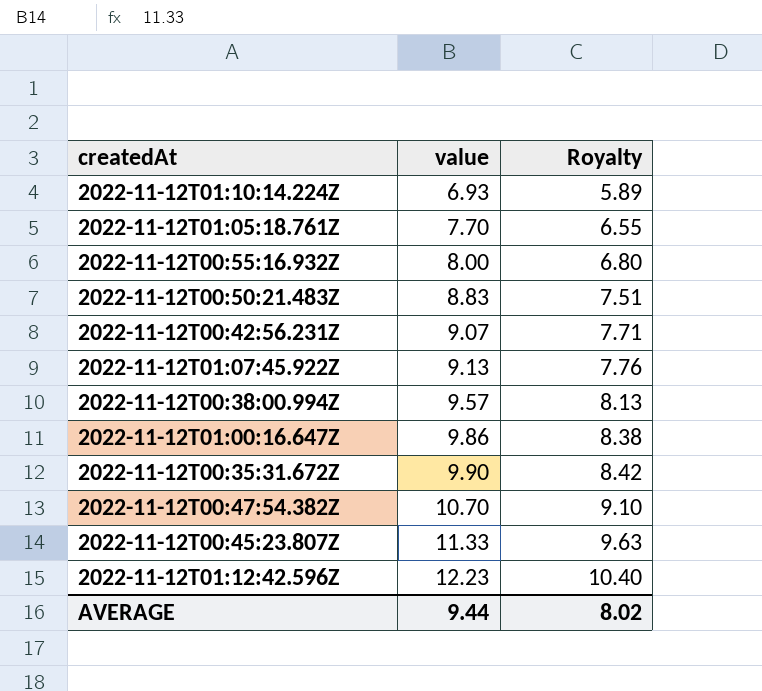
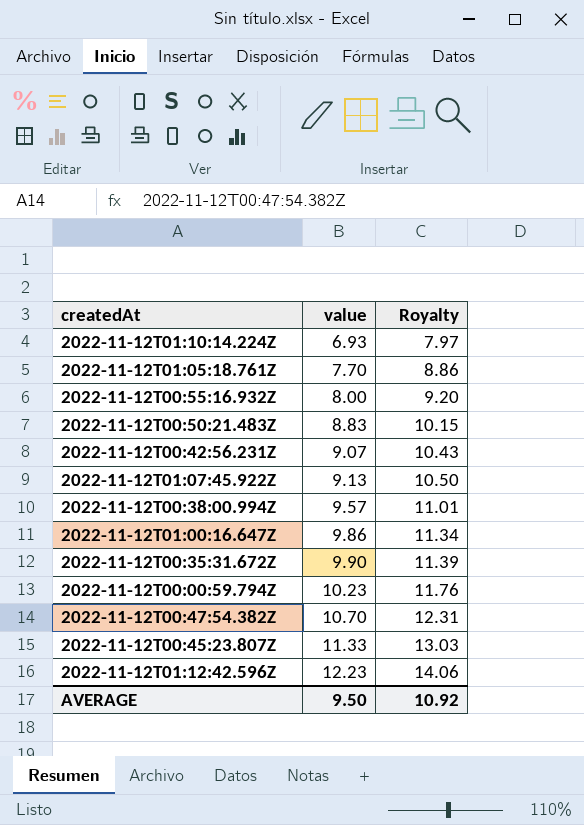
column Royalty | formula: [value] * 0.85 -> [value] * 1.15
row 2022-11-12T00:00:59.794Z: none -> 10.23 | 11.76
AVERAGE | value: 9.44 -> 9.50
AVERAGE | Royalty: 8.02 -> 10.92

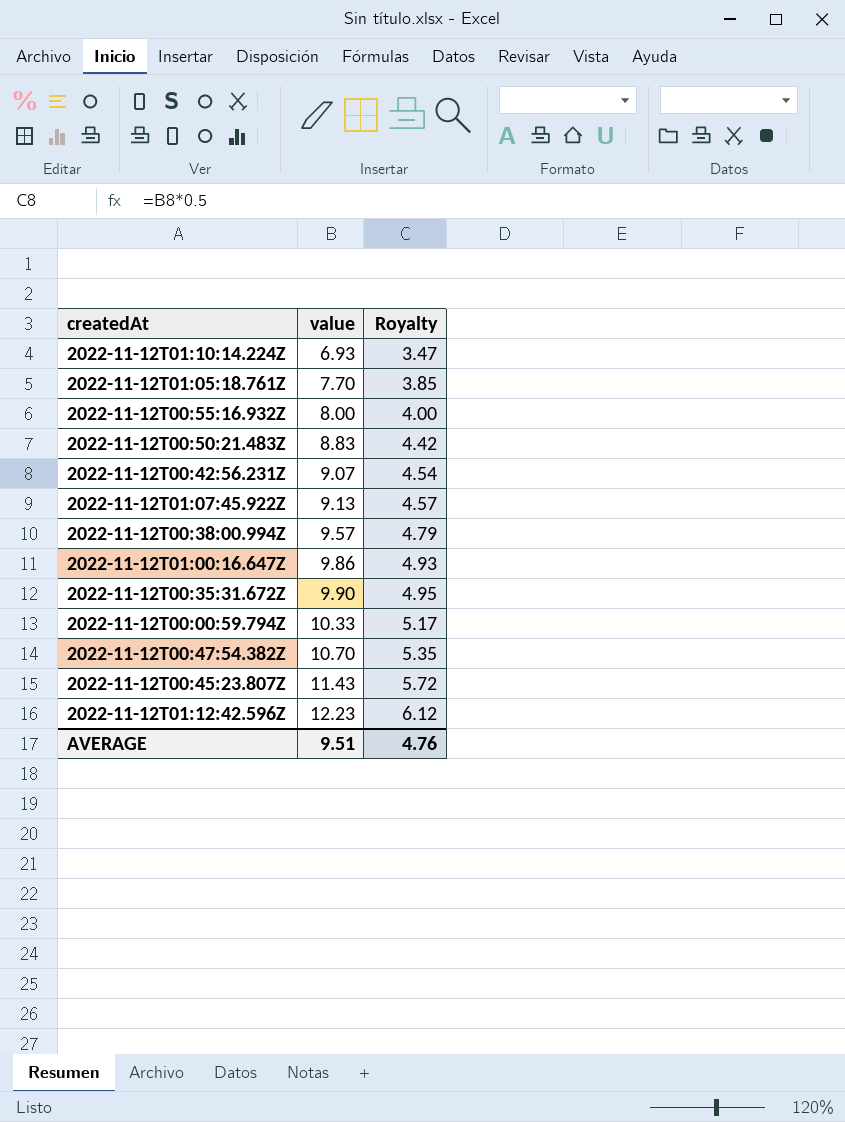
column Royalty | formula: [value] * 1.15 -> [value] * 0.5
2022-11-12T00:00:59.794Z | value: 10.23 -> 10.33
2022-11-12T00:45:23.807Z | value: 11.33 -> 11.43
AVERAGE | value: 9.50 -> 9.51
AVERAGE | Royalty: 10.92 -> 4.76

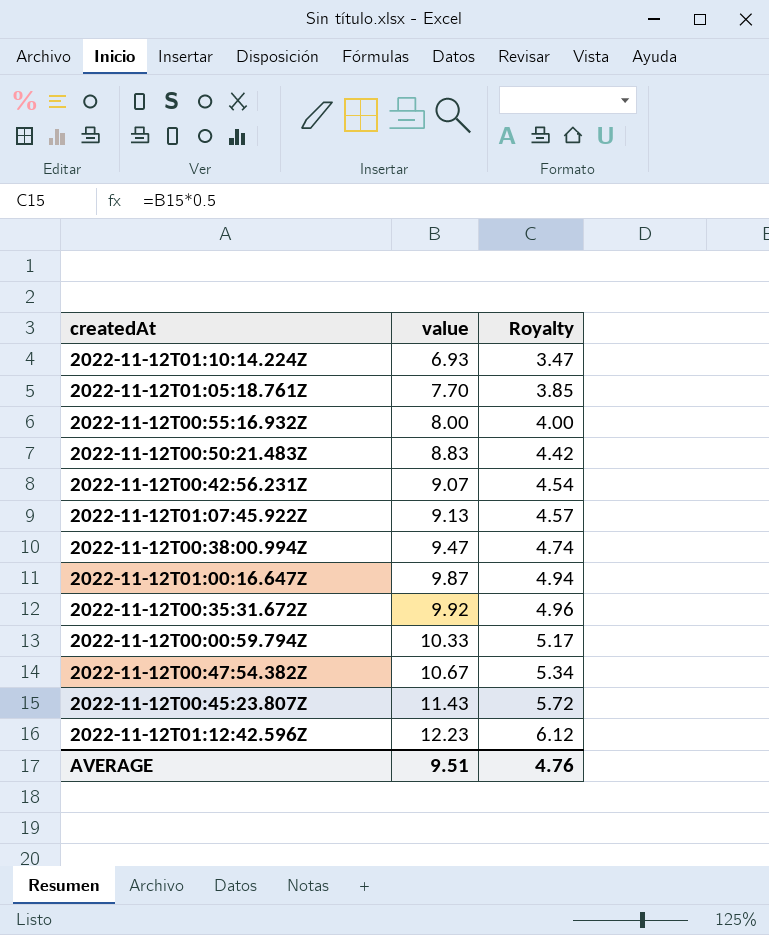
2022-11-12T00:38:00.994Z | value: 9.57 -> 9.47
2022-11-12T00:38:00.994Z | Royalty: 4.79 -> 4.74
2022-11-12T01:00:16.647Z | value: 9.86 -> 9.87
2022-11-12T01:00:16.647Z | Royalty: 4.93 -> 4.94
2022-11-12T00:35:31.672Z | value: 9.90 -> 9.92
2022-11-12T00:35:31.672Z | Royalty: 4.95 -> 4.96
2022-11-12T00:47:54.382Z | value: 10.70 -> 10.67
2022-11-12T00:47:54.382Z | Royalty: 5.35 -> 5.34

